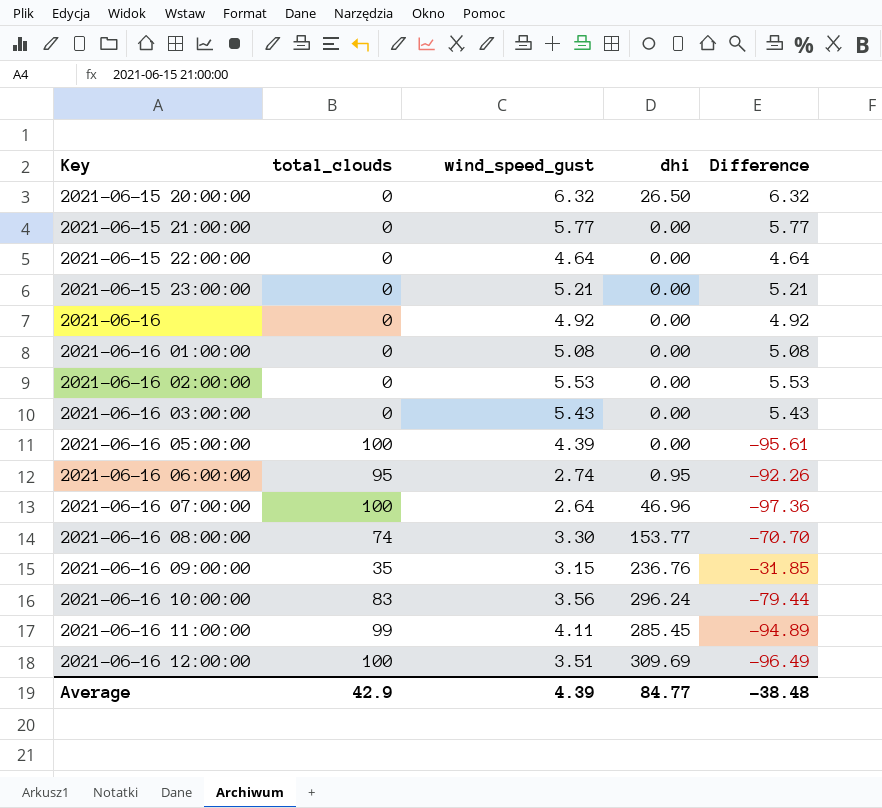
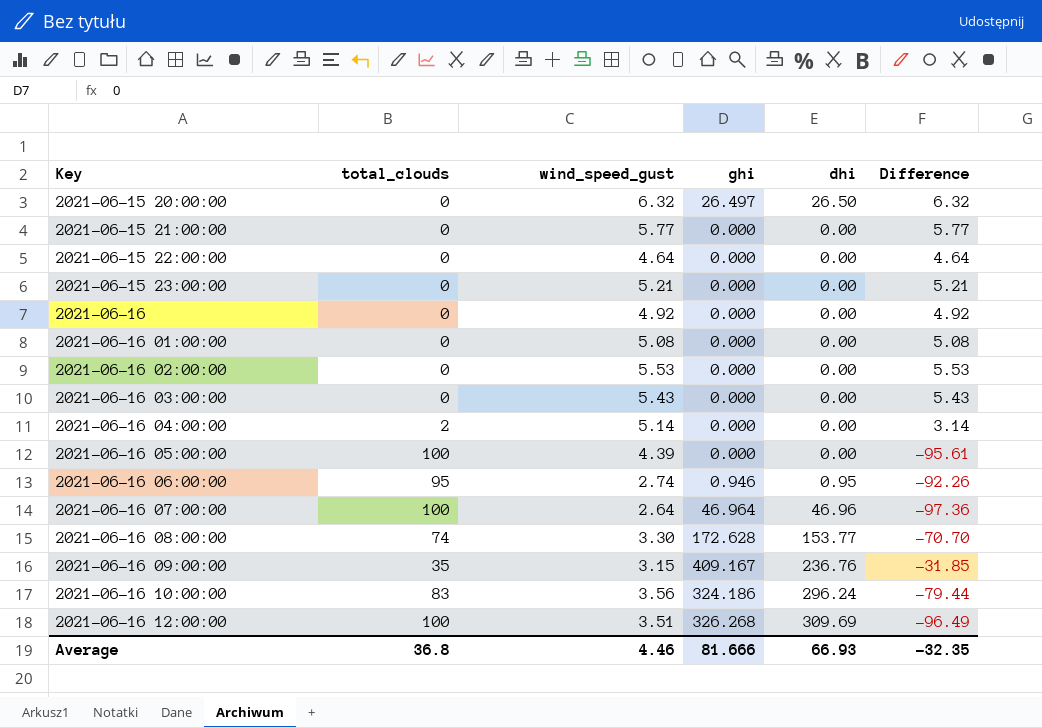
column ghi | position: none -> 4
row 2021-06-16 11:00:00: 99 | 4.11 | 285.45 | -94.89 -> none
row 2021-06-16 04:00:00: none -> 2 | 5.14 | 0.000 | 0.00 | 3.14
Average | total_clouds: 42.9 -> 36.8
Average | wind_speed_gust: 4.39 -> 4.46
Average | dhi: 84.77 -> 66.93
Average | Difference: -38.48 -> -32.35

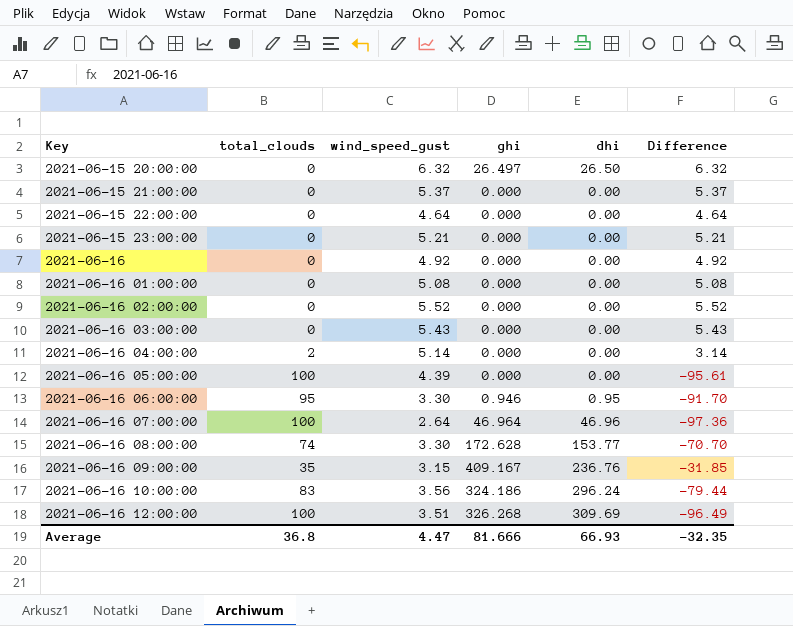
2021-06-15 21:00:00 | wind_speed_gust: 5.77 -> 5.37
2021-06-15 21:00:00 | Difference: 5.77 -> 5.37
2021-06-16 02:00:00 | wind_speed_gust: 5.53 -> 5.52
2021-06-16 02:00:00 | Difference: 5.53 -> 5.52
2021-06-16 06:00:00 | wind_speed_gust: 2.74 -> 3.30
2021-06-16 06:00:00 | Difference: -92.26 -> -91.70
Average | wind_speed_gust: 4.46 -> 4.47

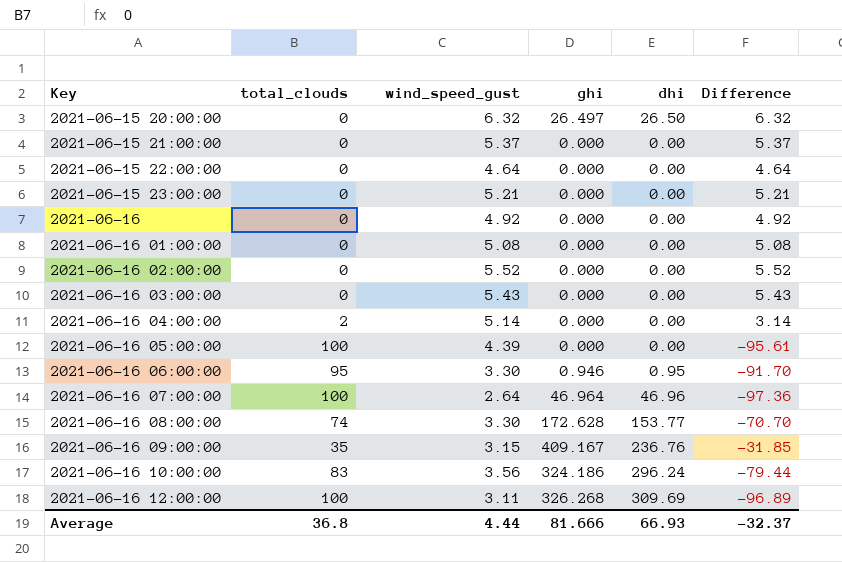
2021-06-16 12:00:00 | wind_speed_gust: 3.51 -> 3.11
2021-06-16 12:00:00 | Difference: -96.49 -> -96.89
Average | wind_speed_gust: 4.47 -> 4.44
Average | Difference: -32.35 -> -32.37

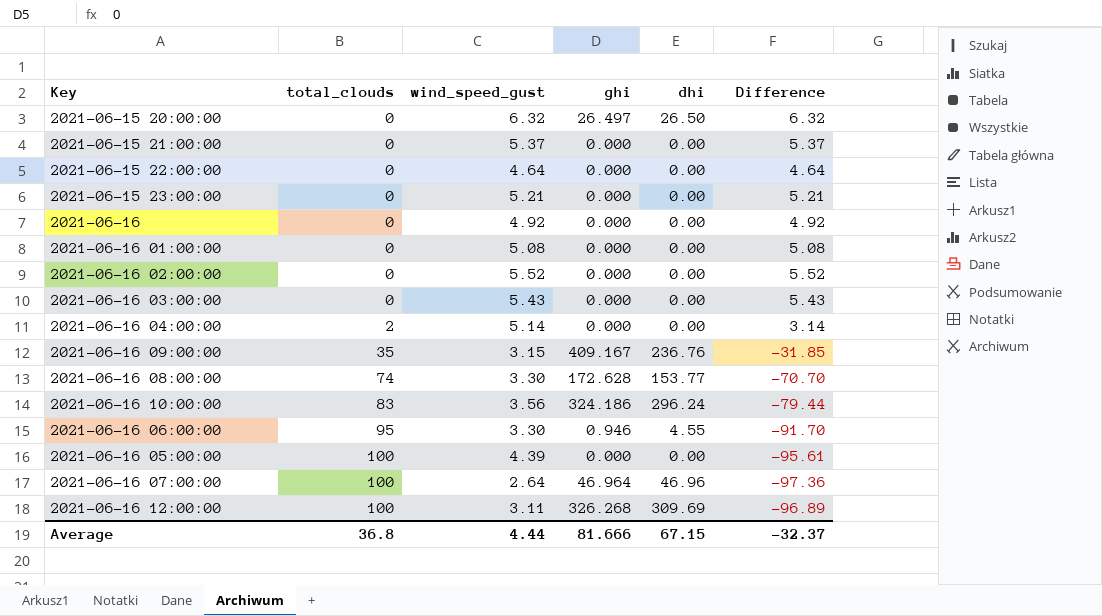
row order: Key ascending -> total_clouds ascending
2021-06-16 06:00:00 | dhi: 0.95 -> 4.55
Average | dhi: 66.93 -> 67.15

